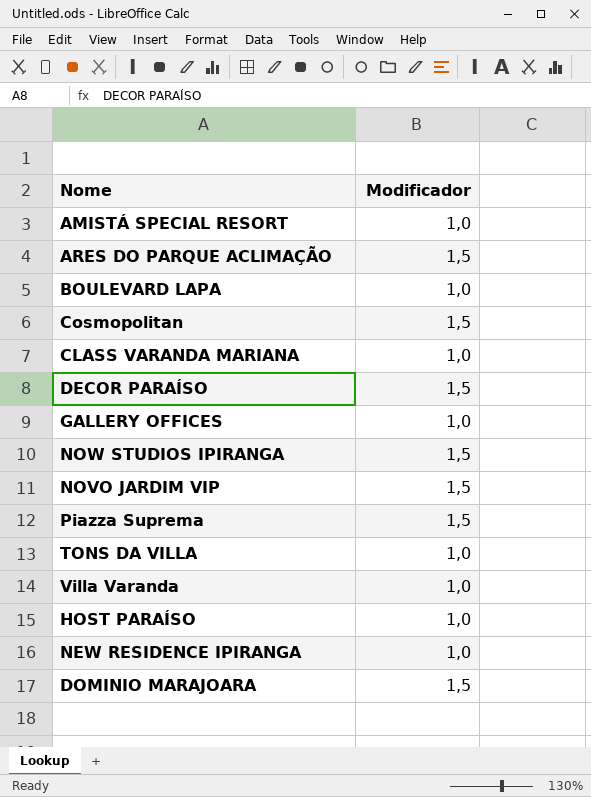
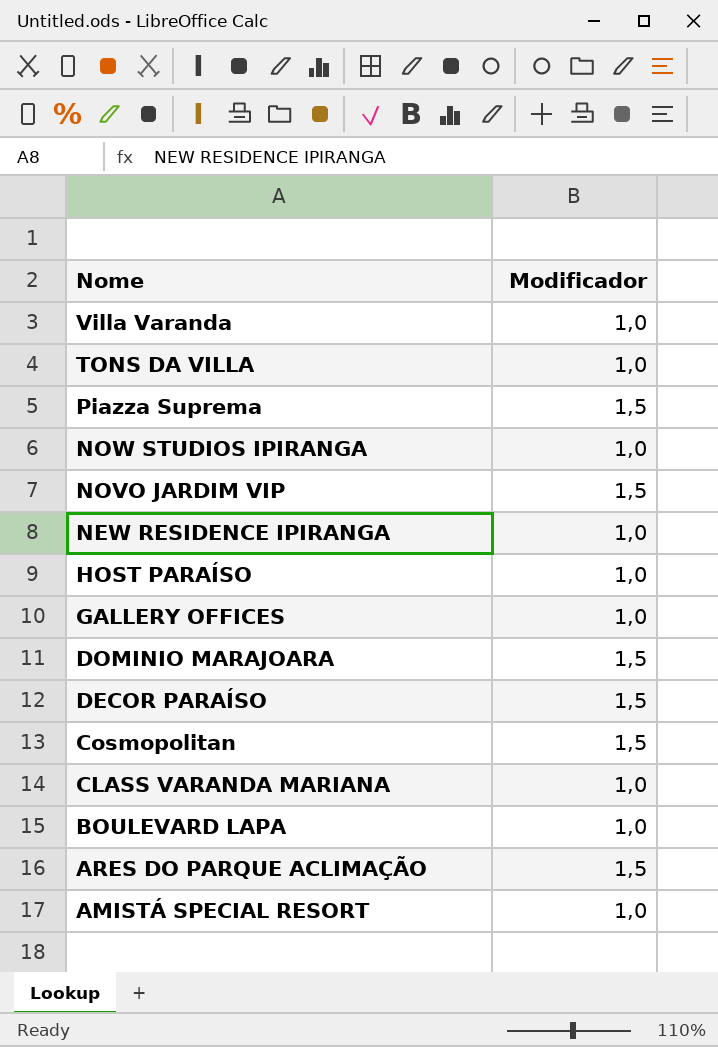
row order: none -> Nome descending
NOW STUDIOS IPIRANGA | Modificador: 1,5 -> 1,0

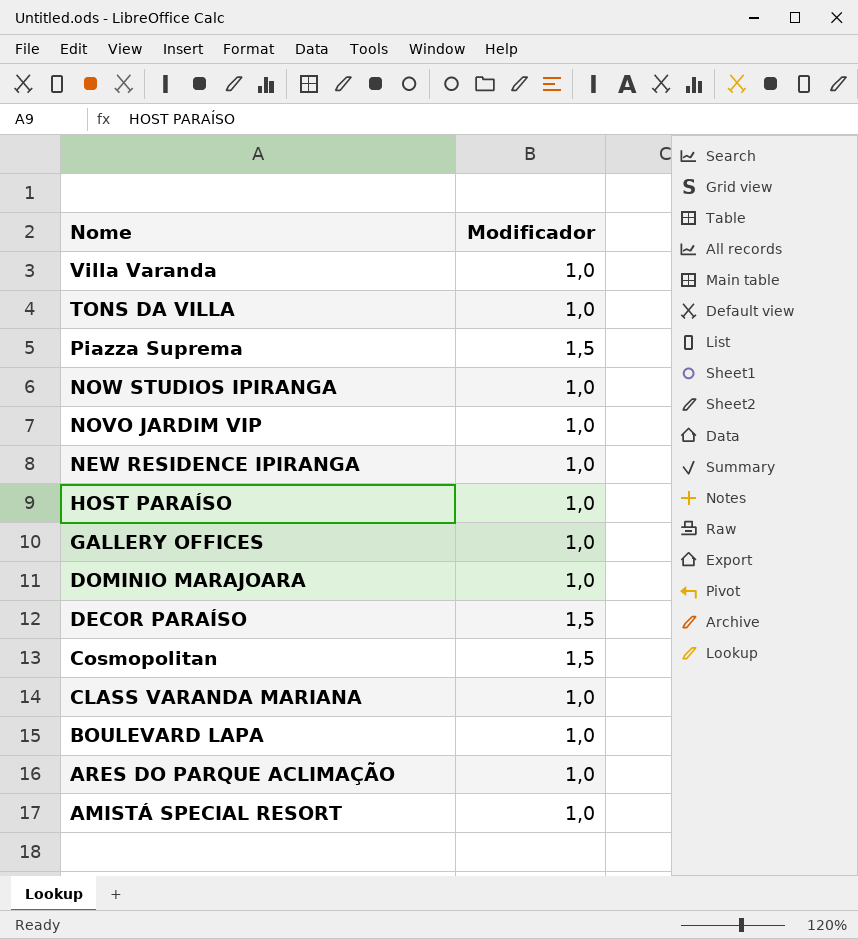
NOVO JARDIM VIP | Modificador: 1,5 -> 1,0
DOMINIO MARAJOARA | Modificador: 1,5 -> 1,0
ARES DO PARQUE ACLIMAÇÃO | Modificador: 1,5 -> 1,0

